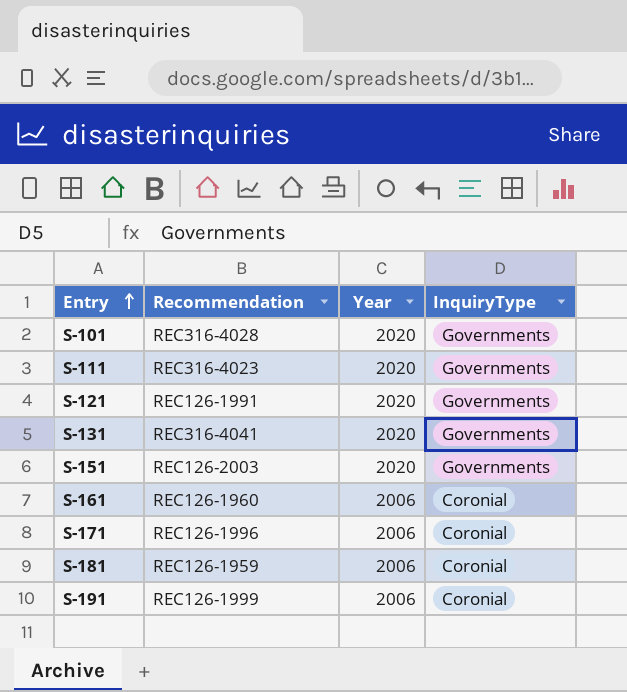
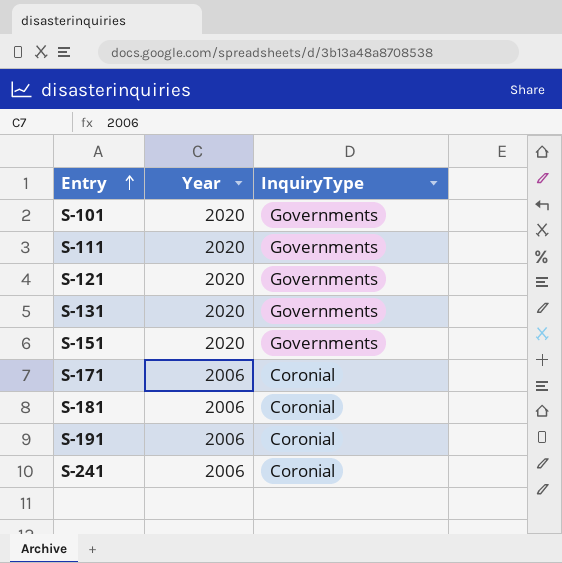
column Recommendation | position: 2 -> none
row S-161: REC126-1960 | 2006 | Coronial -> none
row S-241: none -> 2006 | Coronial

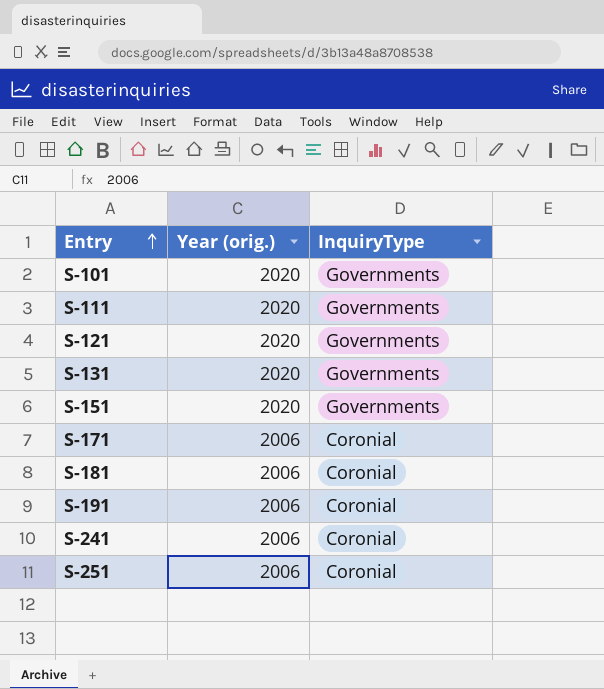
column name: Year -> Year (orig.)
row S-251: none -> 2006 | Coronial

